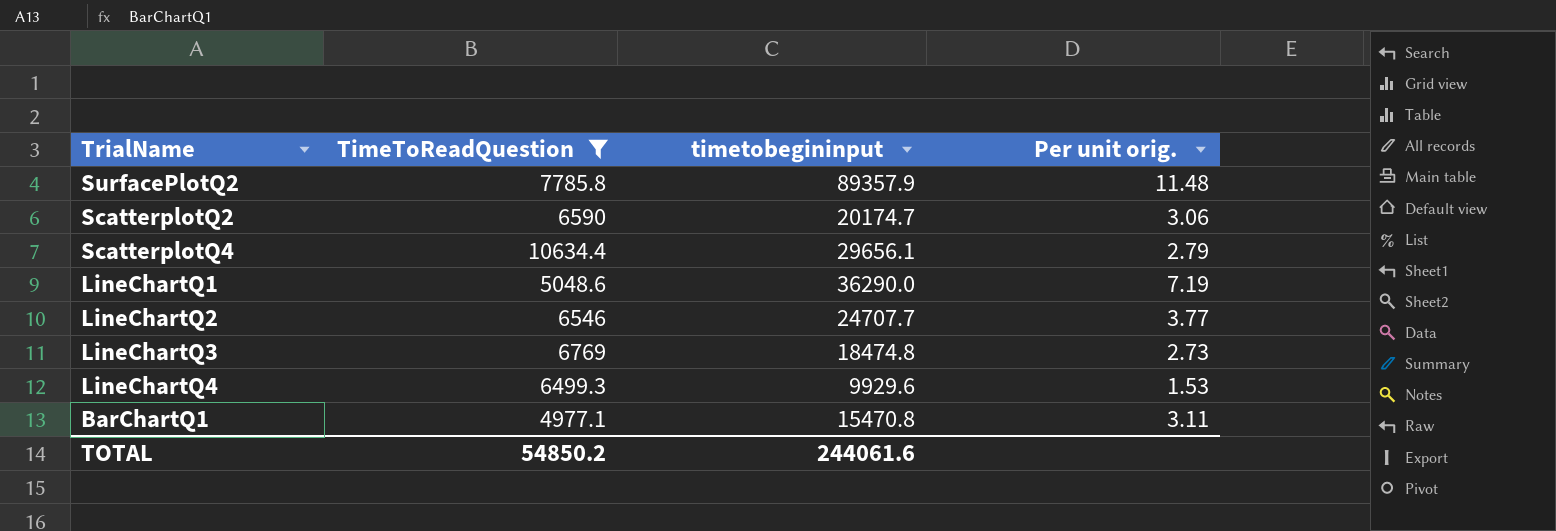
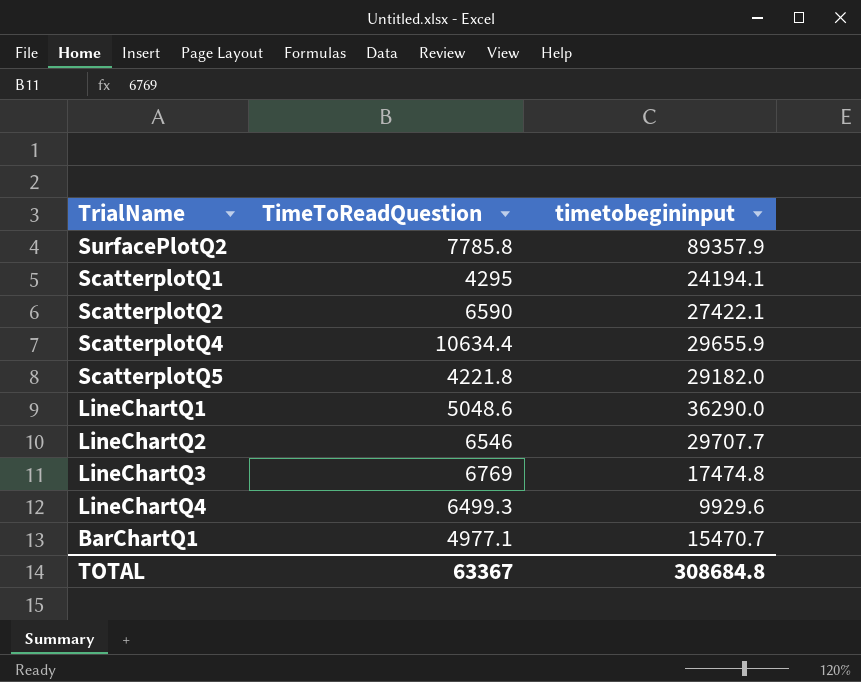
filter: TimeToReadQuestion >= 4977.1 -> none
column Per unit orig. | formula: [timetobegininput] / [TimeToReadQuestion] -> none
ScatterplotQ2 | timetobegininput: 20174.7 -> 27422.1
ScatterplotQ4 | timetobegininput: 29656.1 -> 29655.9
LineChartQ2 | timetobegininput: 24707.7 -> 29707.7
LineChartQ3 | timetobegininput: 18474.8 -> 17474.8
BarChartQ1 | timetobegininput: 15470.8 -> 15470.7
TOTAL | TimeToReadQuestion: 54850.2 -> 63367
TOTAL | timetobegininput: 244061.6 -> 308684.8

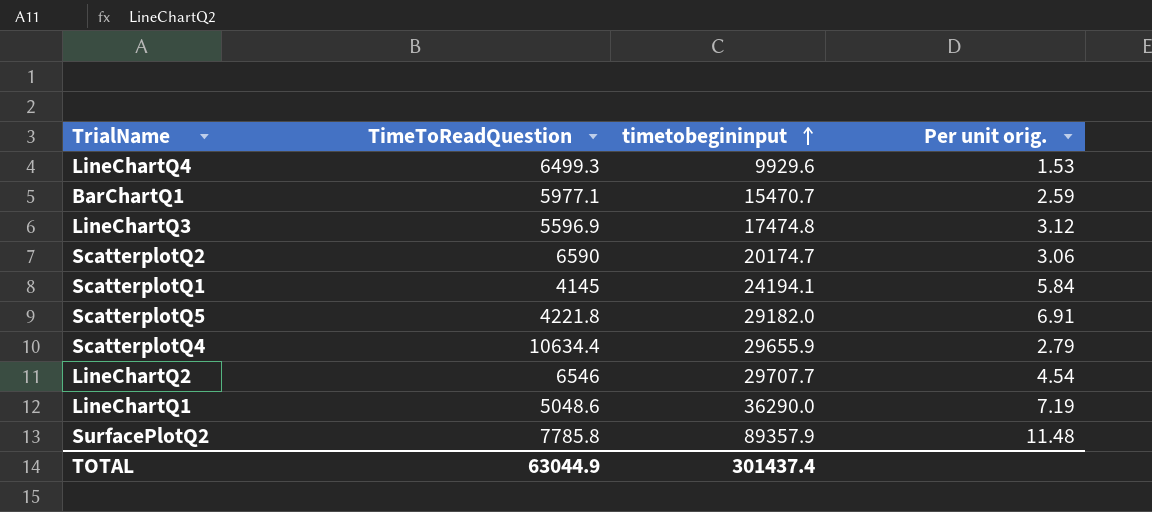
row order: none -> timetobegininput ascending
column Per unit orig. | formula: none -> [timetobegininput] / [TimeToReadQuestion]
BarChartQ1 | TimeToReadQuestion: 4977.1 -> 5977.1
LineChartQ3 | TimeToReadQuestion: 6769 -> 5596.9
ScatterplotQ2 | timetobegininput: 27422.1 -> 20174.7
ScatterplotQ1 | TimeToReadQuestion: 4295 -> 4145
TOTAL | TimeToReadQuestion: 63367 -> 63044.9
TOTAL | timetobegininput: 308684.8 -> 301437.4

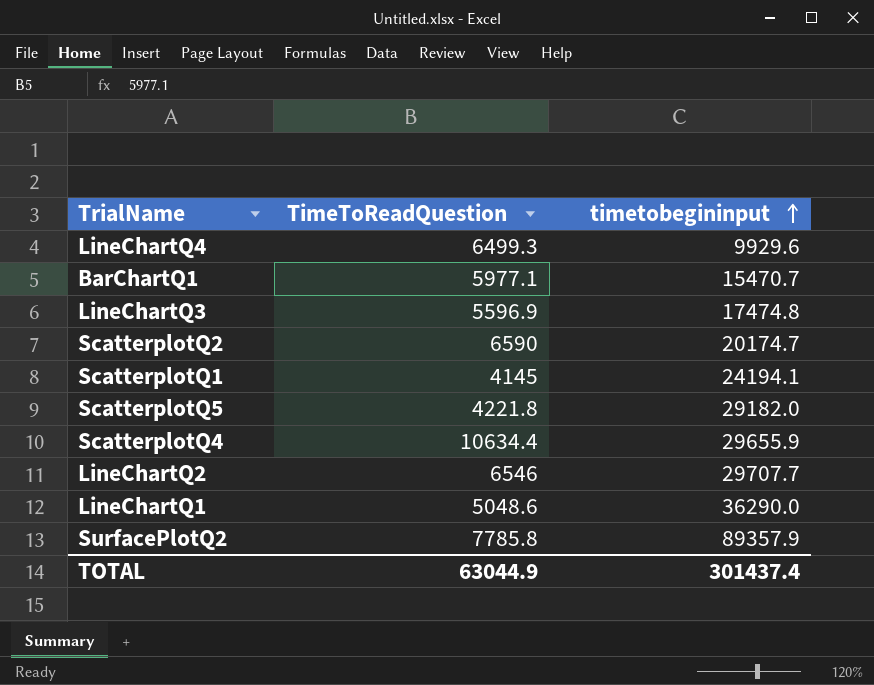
column Per unit orig. | formula: [timetobegininput] / [TimeToReadQuestion] -> none

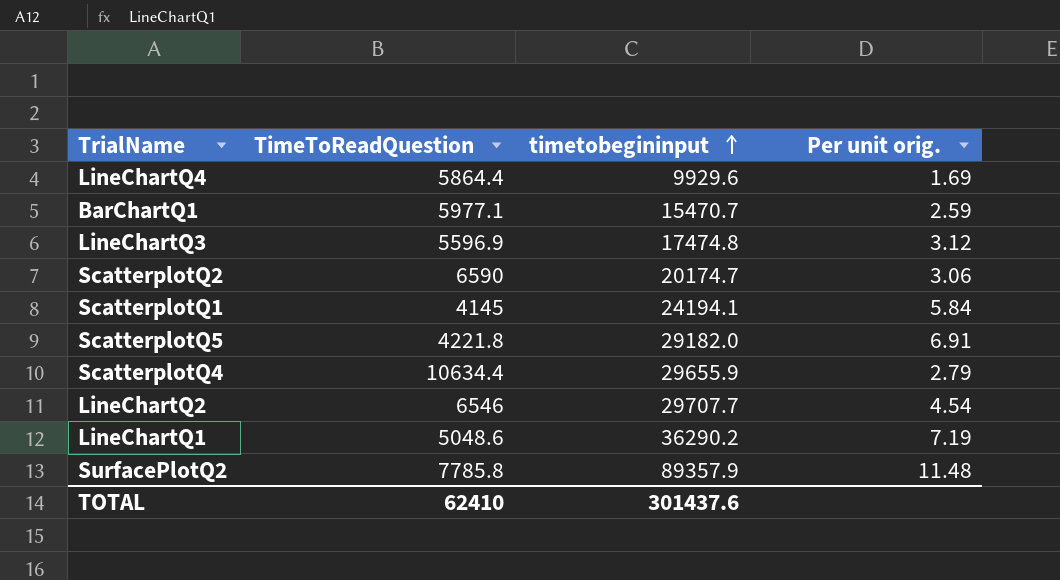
column Per unit orig. | formula: none -> [timetobegininput] / [TimeToReadQuestion]
LineChartQ4 | TimeToReadQuestion: 6499.3 -> 5864.4
LineChartQ1 | timetobegininput: 36290.0 -> 36290.2
TOTAL | TimeToReadQuestion: 63044.9 -> 62410
TOTAL | timetobegininput: 301437.4 -> 301437.6

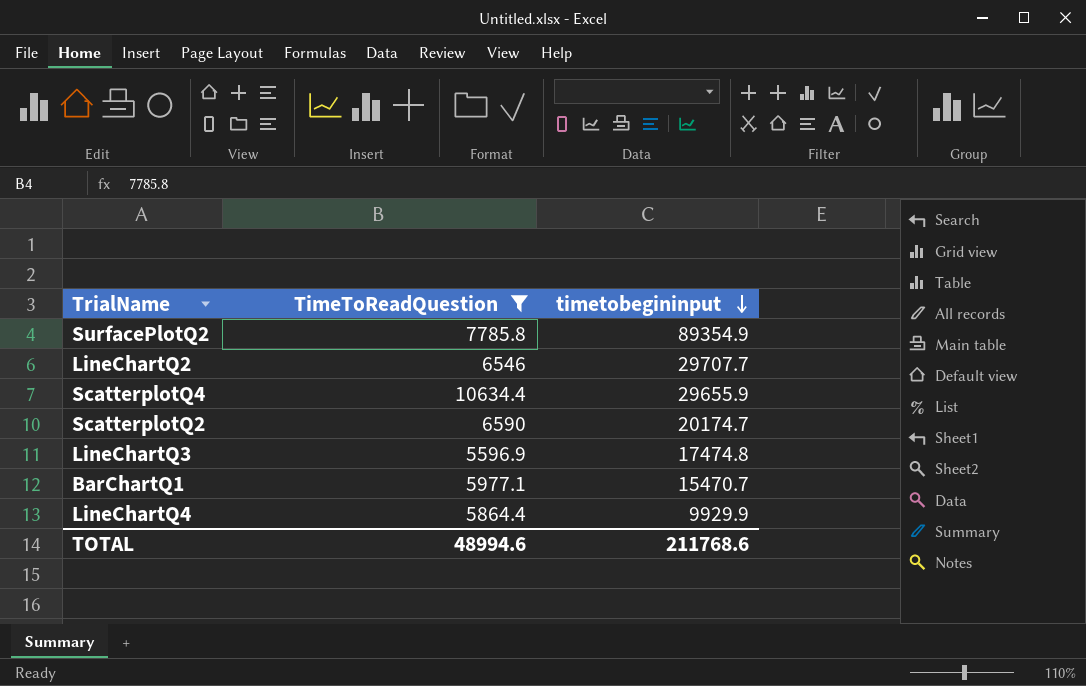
filter: none -> TimeToReadQuestion >= 5596.9
row order: timetobegininput ascending -> timetobegininput descending
column Per unit orig. | formula: [timetobegininput] / [TimeToReadQuestion] -> none
SurfacePlotQ2 | timetobegininput: 89357.9 -> 89354.9
LineChartQ4 | timetobegininput: 9929.6 -> 9929.9
TOTAL | TimeToReadQuestion: 62410 -> 48994.6
TOTAL | timetobegininput: 301437.6 -> 211768.6

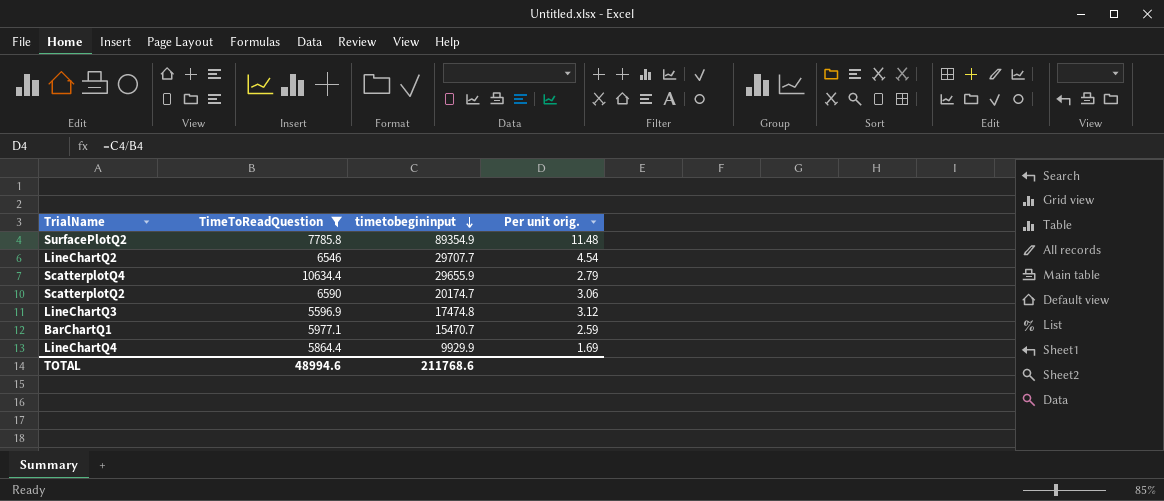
column Per unit orig. | formula: none -> [timetobegininput] / [TimeToReadQuestion]

